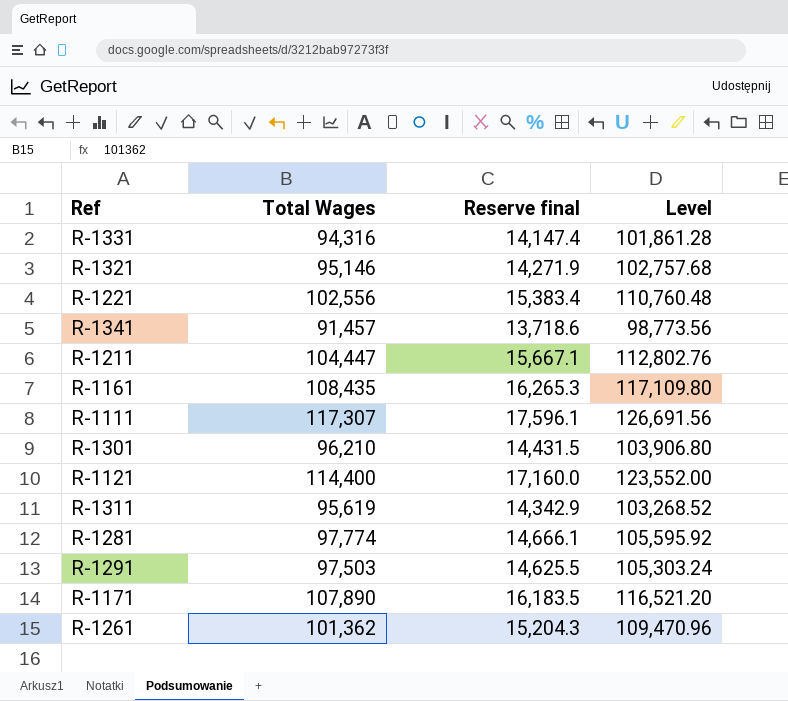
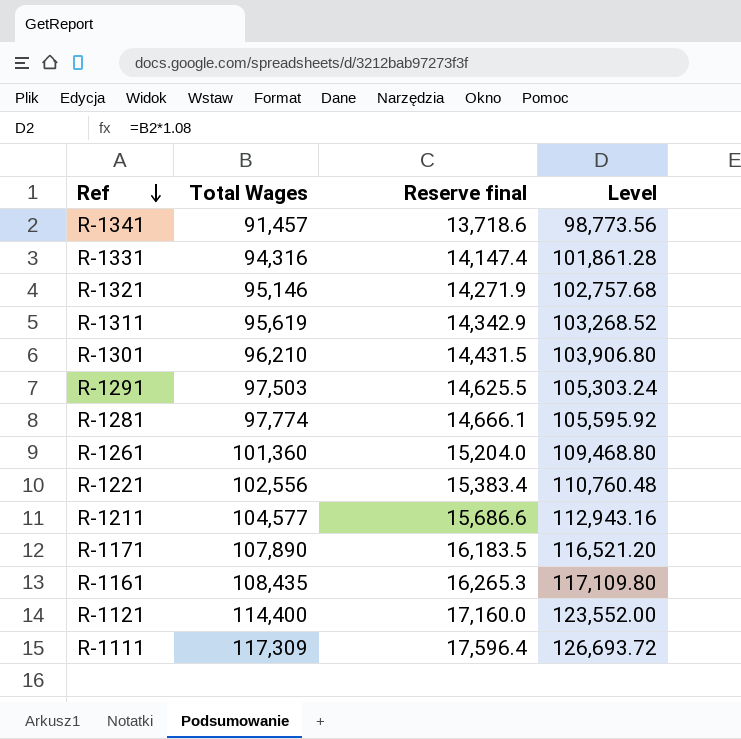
row order: none -> Ref descending
R-1261 | Total Wages: 101,362 -> 101,360
R-1261 | Reserve final: 15,204.3 -> 15,204.0
R-1261 | Level: 109,470.96 -> 109,468.80
R-1211 | Total Wages: 104,447 -> 104,577
R-1211 | Reserve final: 15,667.1 -> 15,686.6
R-1211 | Level: 112,802.76 -> 112,943.16
R-1111 | Total Wages: 117,307 -> 117,309
R-1111 | Reserve final: 17,596.1 -> 17,596.4
R-1111 | Level: 126,691.56 -> 126,693.72

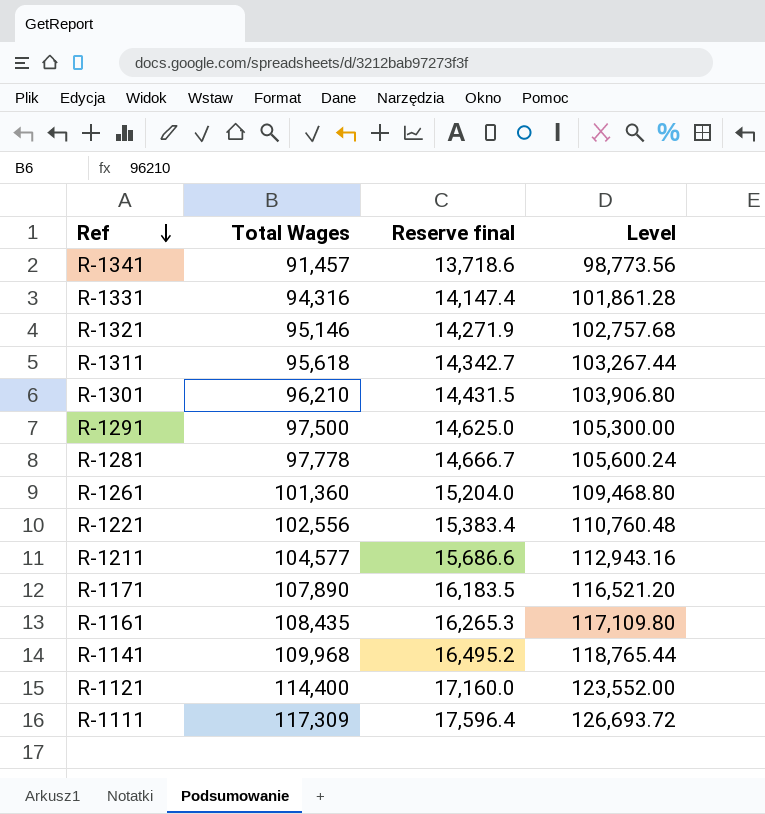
R-1311 | Total Wages: 95,619 -> 95,618
R-1311 | Reserve final: 14,342.9 -> 14,342.7
R-1311 | Level: 103,268.52 -> 103,267.44
R-1291 | Total Wages: 97,503 -> 97,500
R-1291 | Reserve final: 14,625.5 -> 14,625.0
R-1291 | Level: 105,303.24 -> 105,300.00
R-1281 | Total Wages: 97,774 -> 97,778
R-1281 | Reserve final: 14,666.1 -> 14,666.7
R-1281 | Level: 105,595.92 -> 105,600.24
row R-1141: none -> 109,968 | 16,495.2 | 118,765.44

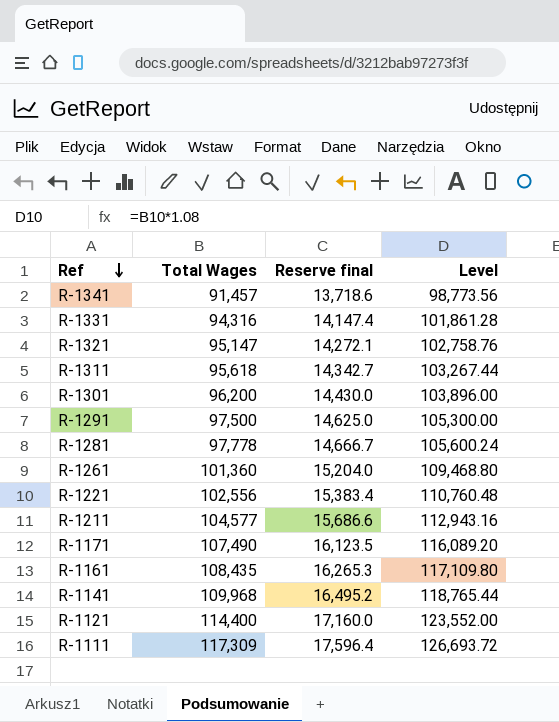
R-1321 | Total Wages: 95,146 -> 95,147
R-1321 | Reserve final: 14,271.9 -> 14,272.1
R-1321 | Level: 102,757.68 -> 102,758.76
R-1301 | Total Wages: 96,210 -> 96,200
R-1301 | Reserve final: 14,431.5 -> 14,430.0
R-1301 | Level: 103,906.80 -> 103,896.00
R-1171 | Total Wages: 107,890 -> 107,490
R-1171 | Reserve final: 16,183.5 -> 16,123.5
R-1171 | Level: 116,521.20 -> 116,089.20

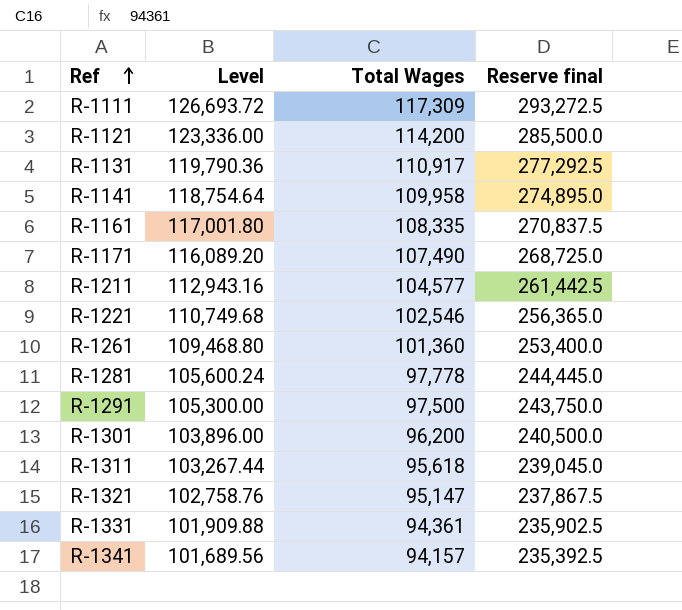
row order: Ref descending -> Ref ascending
column Level | position: 4 -> 2
column Reserve final | formula: [Total Wages] * 0.15 -> [Total Wages] * 2.5
R-1121 | Level: 123,552.00 -> 123,336.00
R-1121 | Total Wages: 114,400 -> 114,200
row R-1131: none -> 119,790.36 | 110,917 | 277,292.5
R-1141 | Level: 118,765.44 -> 118,754.64
R-1141 | Total Wages: 109,968 -> 109,958
R-1161 | Level: 117,109.80 -> 117,001.80
R-1161 | Total Wages: 108,435 -> 108,335
R-1221 | Level: 110,760.48 -> 110,749.68
R-1221 | Total Wages: 102,556 -> 102,546
R-1331 | Level: 101,861.28 -> 101,909.88
R-1331 | Total Wages: 94,316 -> 94,361
R-1341 | Level: 98,773.56 -> 101,689.56
R-1341 | Total Wages: 91,457 -> 94,157

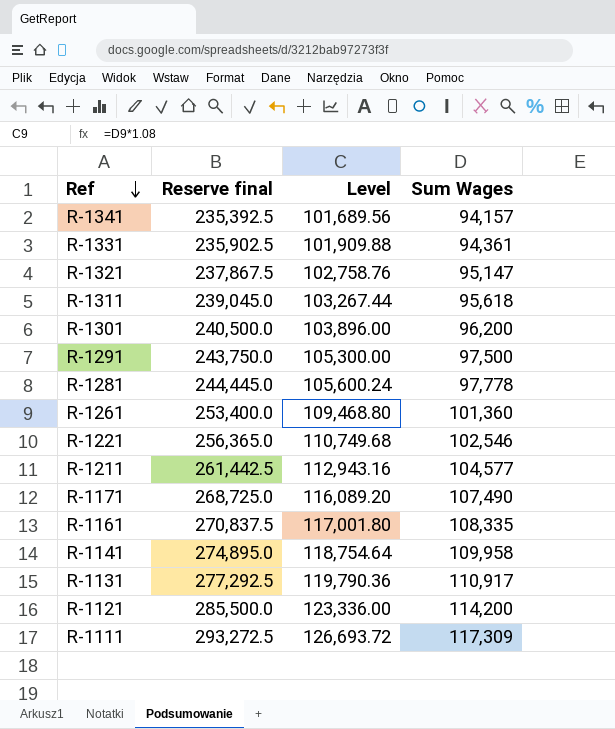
row order: Ref ascending -> Ref descending
column Reserve final | position: 4 -> 2
column name: Total Wages -> Sum Wages

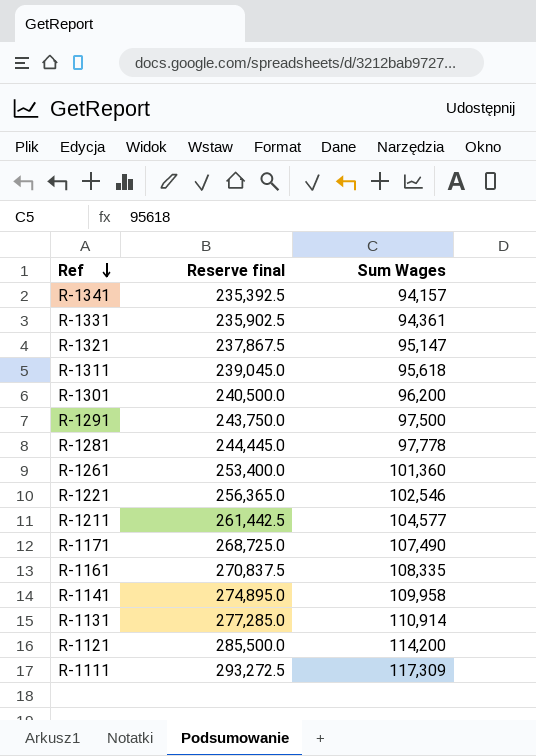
column Level | formula: [Sum Wages] * 1.08 -> none
R-1131 | Reserve final: 277,292.5 -> 277,285.0
R-1131 | Sum Wages: 110,917 -> 110,914

